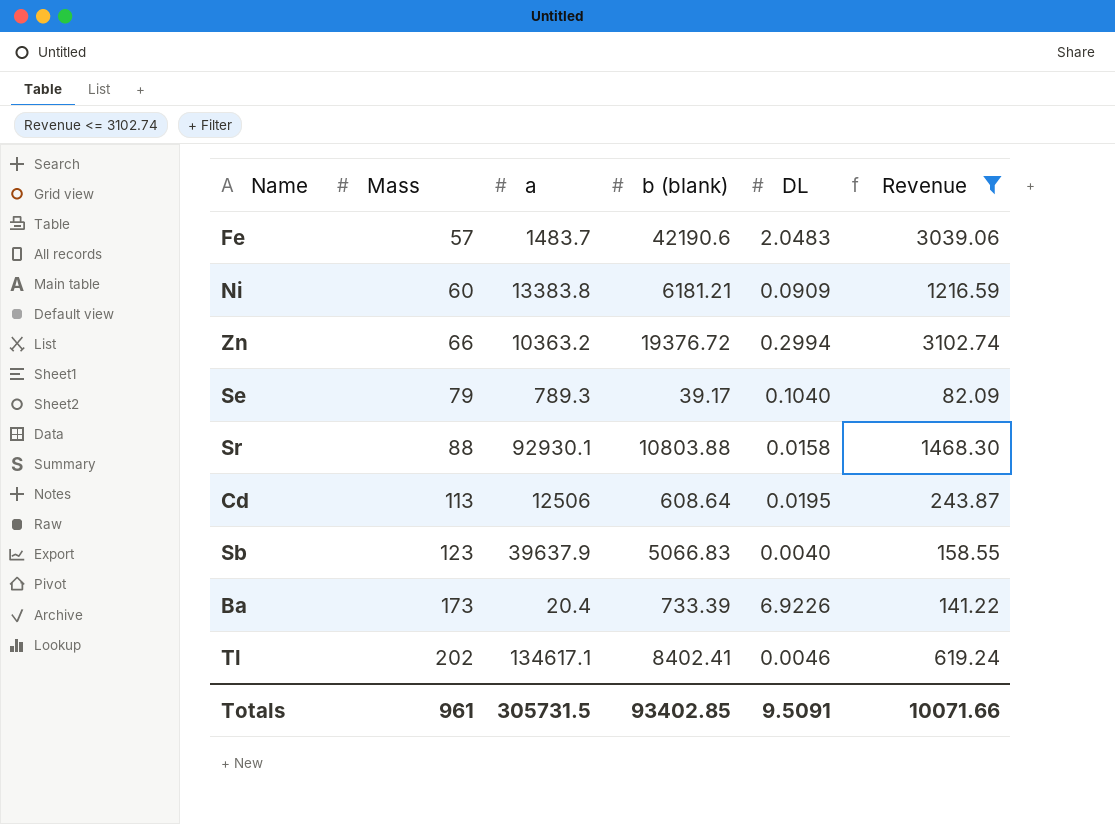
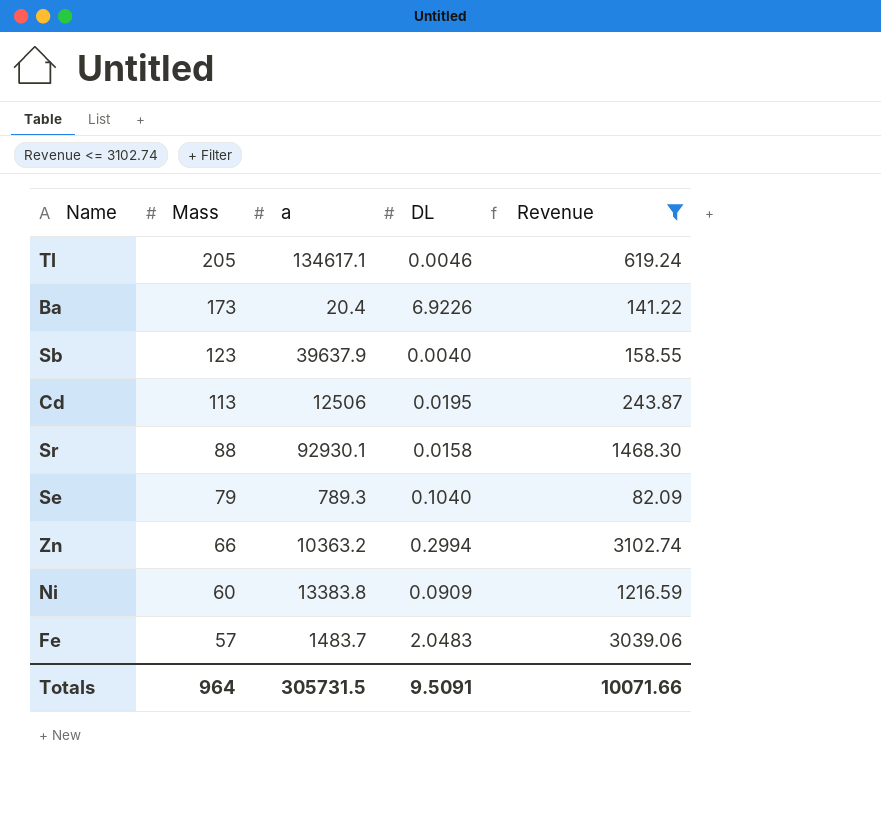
row order: Mass ascending -> Mass descending
column b (blank) | position: 4 -> none
Tl | Mass: 202 -> 205
Totals | Mass: 961 -> 964

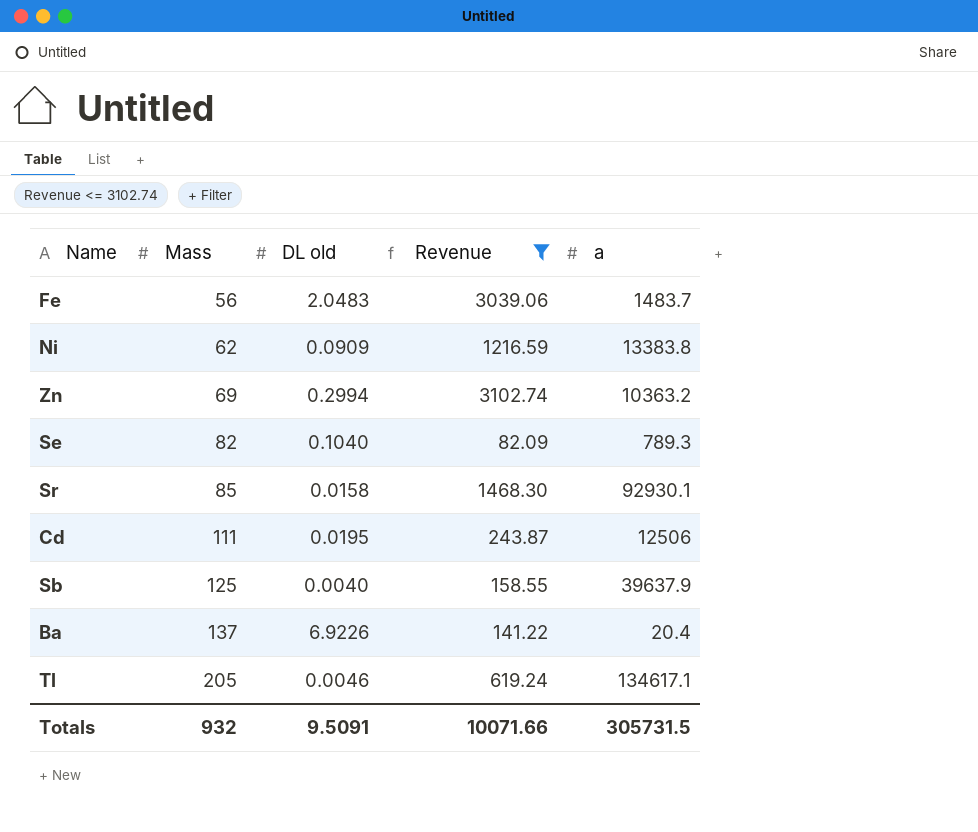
row order: Mass descending -> Mass ascending
column name: DL -> DL old
column a | position: 3 -> 5
Fe | Mass: 57 -> 56
Ni | Mass: 60 -> 62
Zn | Mass: 66 -> 69
Se | Mass: 79 -> 82
Sr | Mass: 88 -> 85
Cd | Mass: 113 -> 111
Sb | Mass: 123 -> 125
Ba | Mass: 173 -> 137
Totals | Mass: 964 -> 932

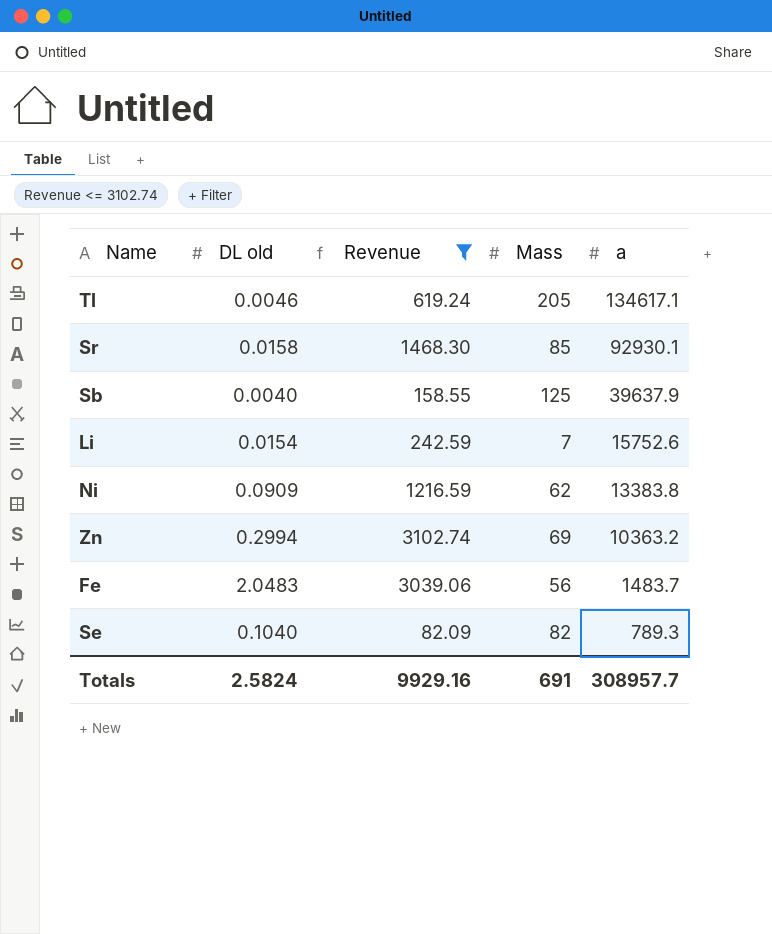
row order: Mass ascending -> a descending
column Mass | position: 2 -> 4
row Cd: 111 | 0.0195 | 243.87 | 12506 -> none
row Ba: 137 | 6.9226 | 141.22 | 20.4 -> none
row Li: none -> 0.0154 | 242.59 | 7 | 15752.6
Totals | DL old: 9.5091 -> 2.5824
Totals | Revenue: 10071.66 -> 9929.16
Totals | Mass: 932 -> 691
Totals | a: 305731.5 -> 308957.7

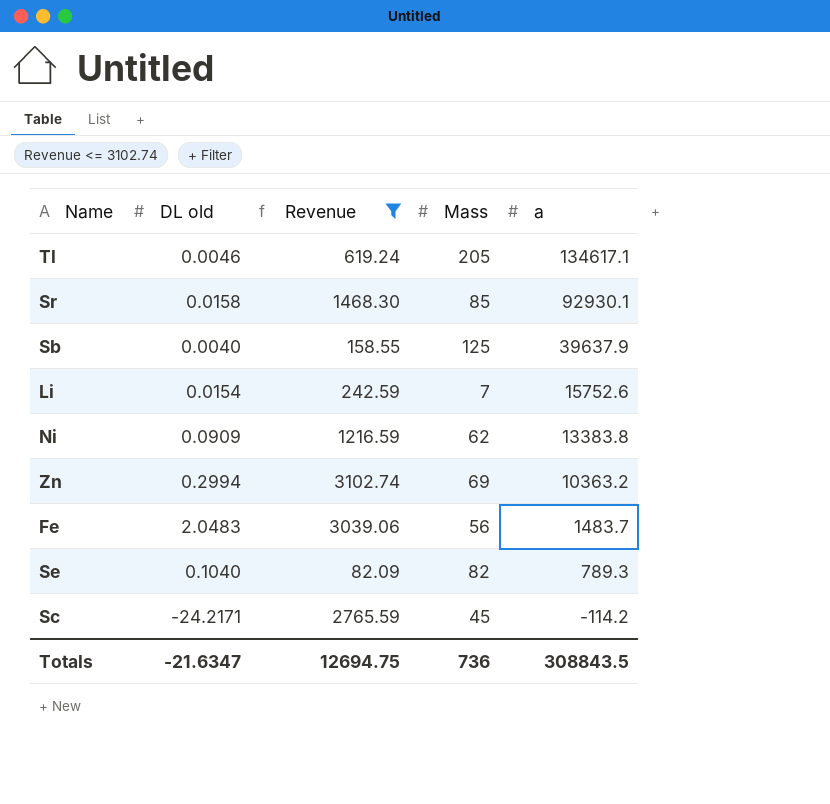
row Sc: none -> -24.2171 | 2765.59 | 45 | -114.2
Totals | DL old: 2.5824 -> -21.6347
Totals | Revenue: 9929.16 -> 12694.75
Totals | Mass: 691 -> 736
Totals | a: 308957.7 -> 308843.5

